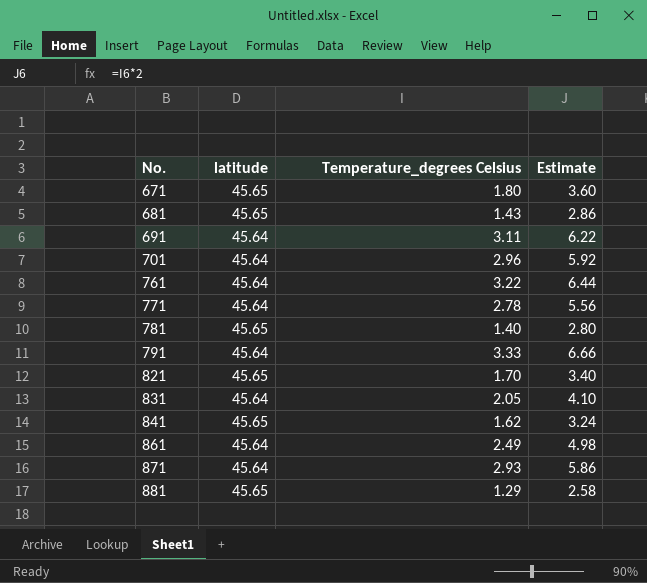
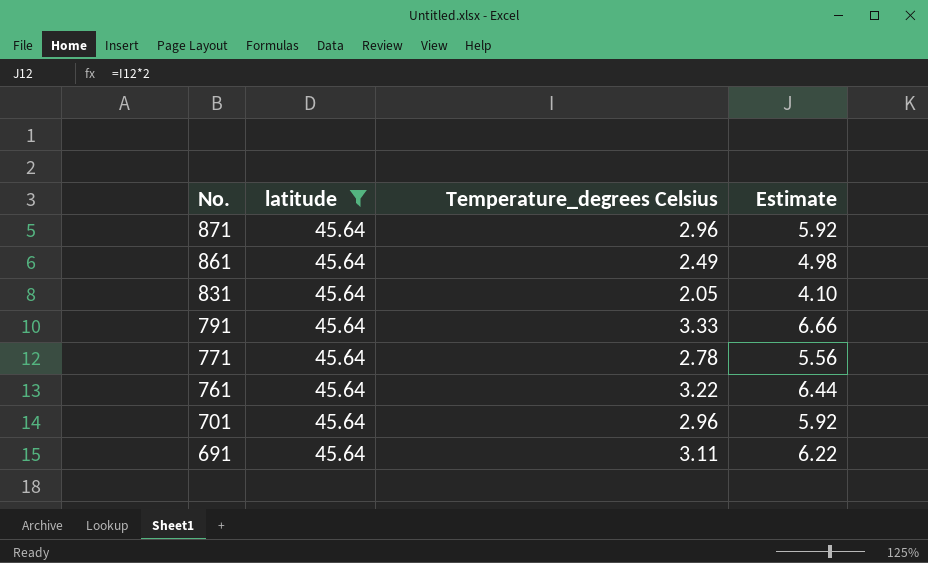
filter: none -> latitude = 45.64
row order: No. ascending -> No. descending
871 | Temperature_degrees Celsius: 2.93 -> 2.96
871 | Estimate: 5.86 -> 5.92

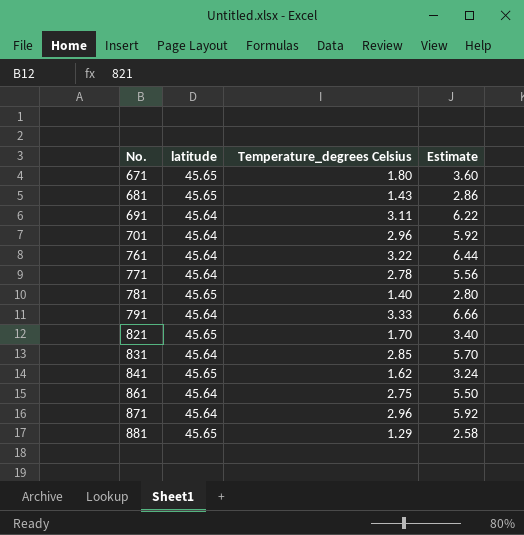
filter: latitude = 45.64 -> none
row order: No. descending -> No. ascending
831 | Temperature_degrees Celsius: 2.05 -> 2.85
831 | Estimate: 4.10 -> 5.70
861 | Temperature_degrees Celsius: 2.49 -> 2.75
861 | Estimate: 4.98 -> 5.50

